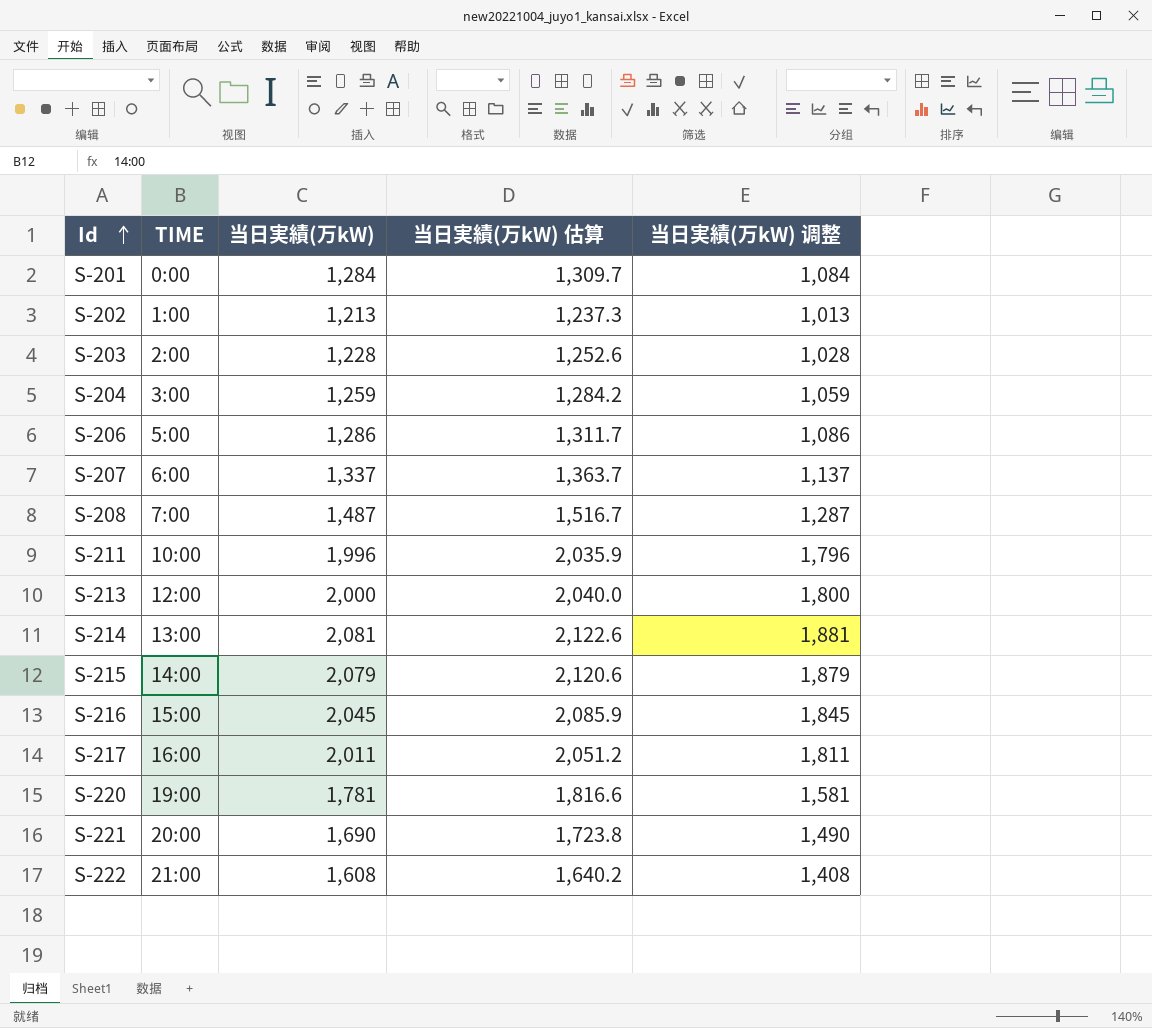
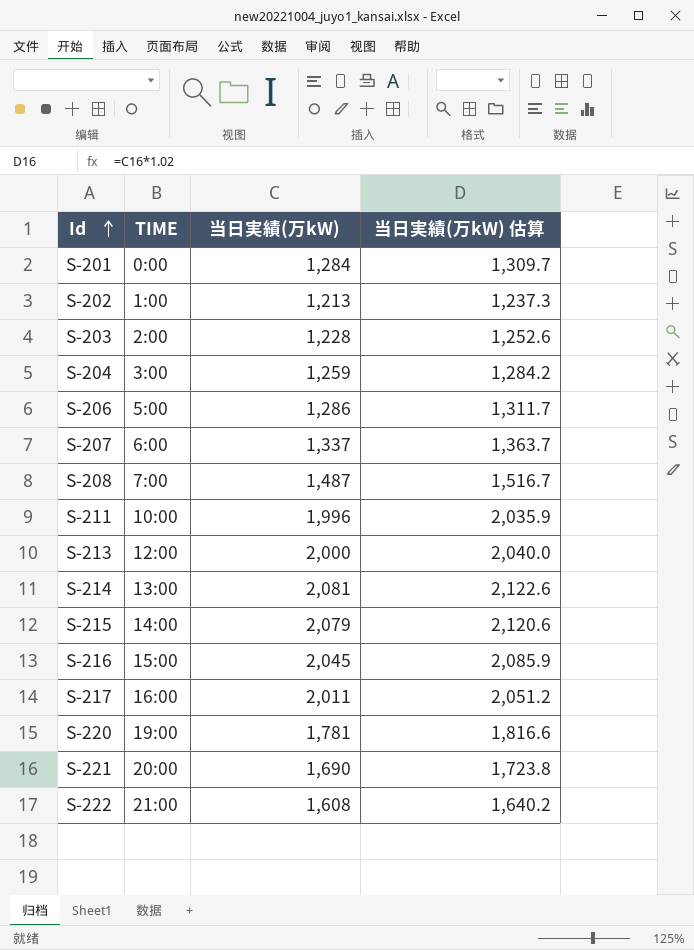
column 当日実績(万kW) 调整 | formula: [当日実績(万kW)] - 200 -> none

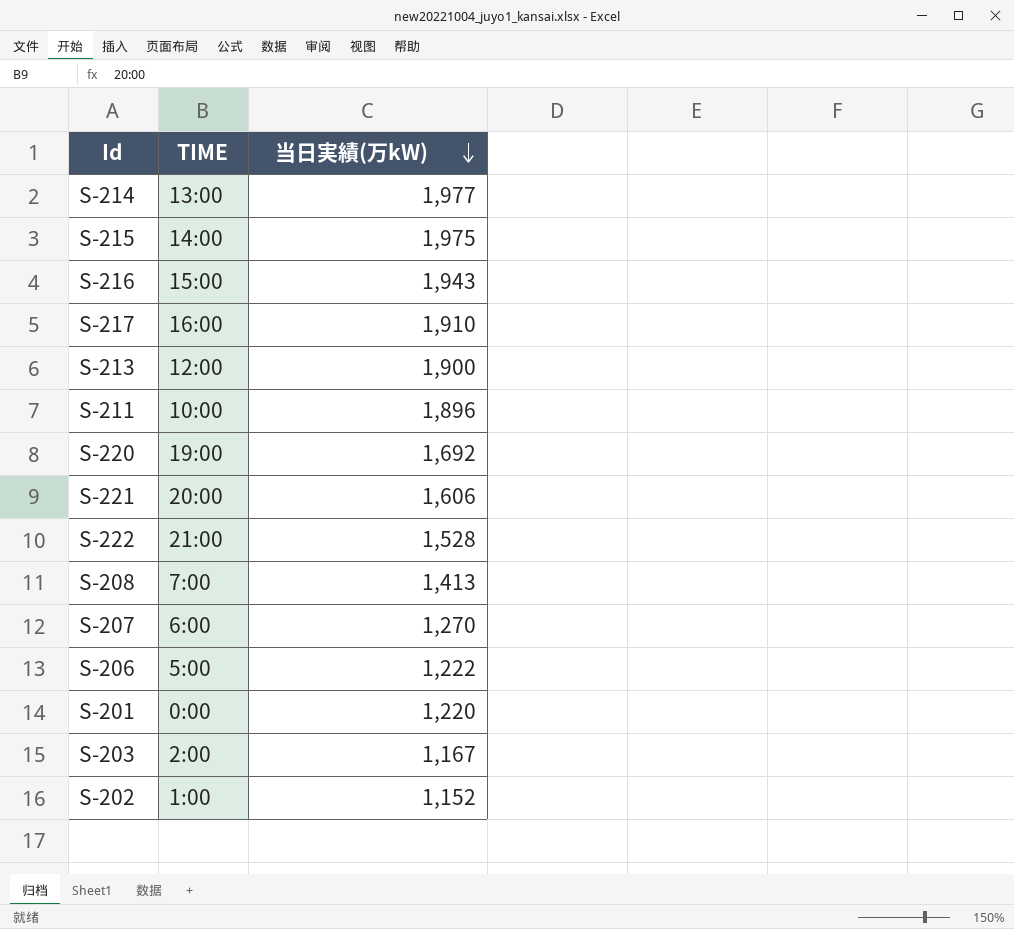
row order: Id ascending -> 当日実績(万kW) descending
column 当日実績(万kW) 估算 | formula: [当日実績(万kW)] * 1.02 -> none
row S-204: 3:00 | 1,259 | 1,284.2 -> none
S-214 | 当日実績(万kW): 2,081 -> 1,977
S-215 | 当日実績(万kW): 2,079 -> 1,975
S-216 | 当日実績(万kW): 2,045 -> 1,943
S-217 | 当日実績(万kW): 2,011 -> 1,910
S-213 | 当日実績(万kW): 2,000 -> 1,900
S-211 | 当日実績(万kW): 1,996 -> 1,896
S-220 | 当日実績(万kW): 1,781 -> 1,692
S-221 | 当日実績(万kW): 1,690 -> 1,606
S-222 | 当日実績(万kW): 1,608 -> 1,528
S-208 | 当日実績(万kW): 1,487 -> 1,413
S-207 | 当日実績(万kW): 1,337 -> 1,270
S-206 | 当日実績(万kW): 1,286 -> 1,222
S-201 | 当日実績(万kW): 1,284 -> 1,220
S-203 | 当日実績(万kW): 1,228 -> 1,167
S-202 | 当日実績(万kW): 1,213 -> 1,152

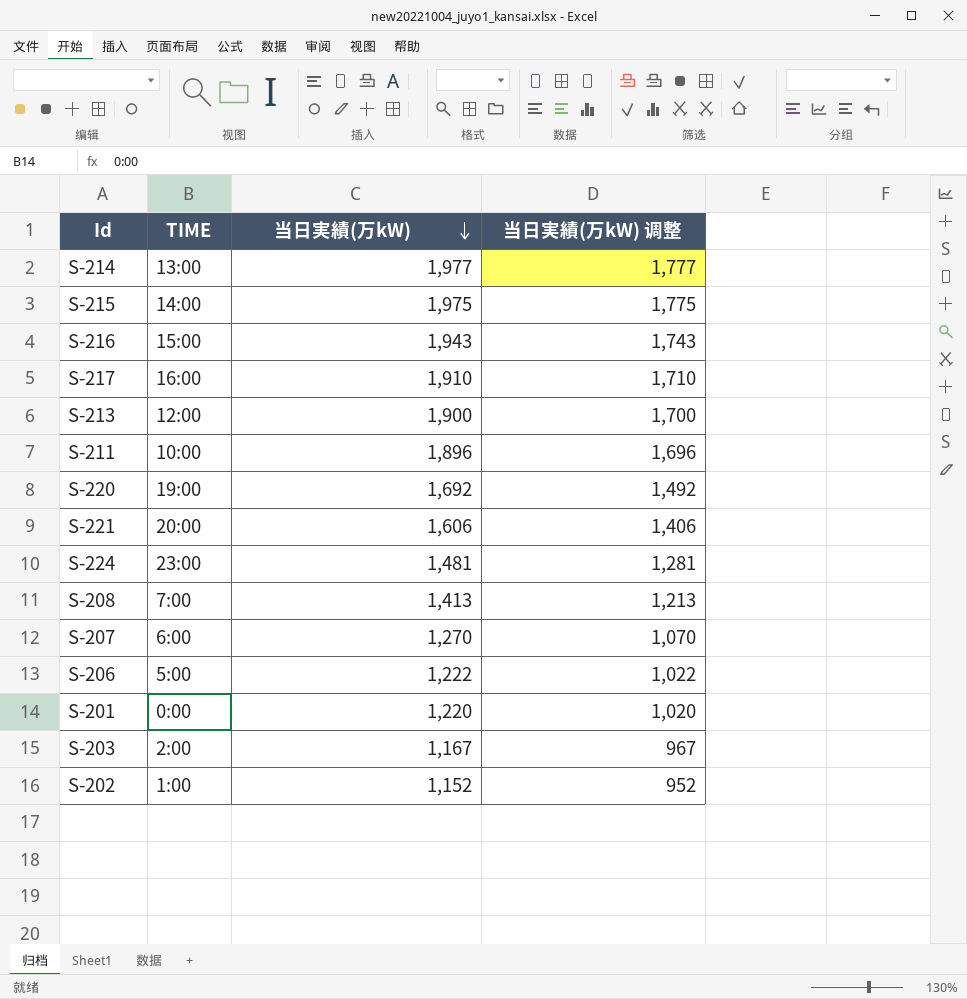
column 当日実績(万kW) 调整 | formula: none -> [当日実績(万kW)] - 200
row S-222: 21:00 | 1,528 -> none
row S-224: none -> 23:00 | 1,481 | 1,281

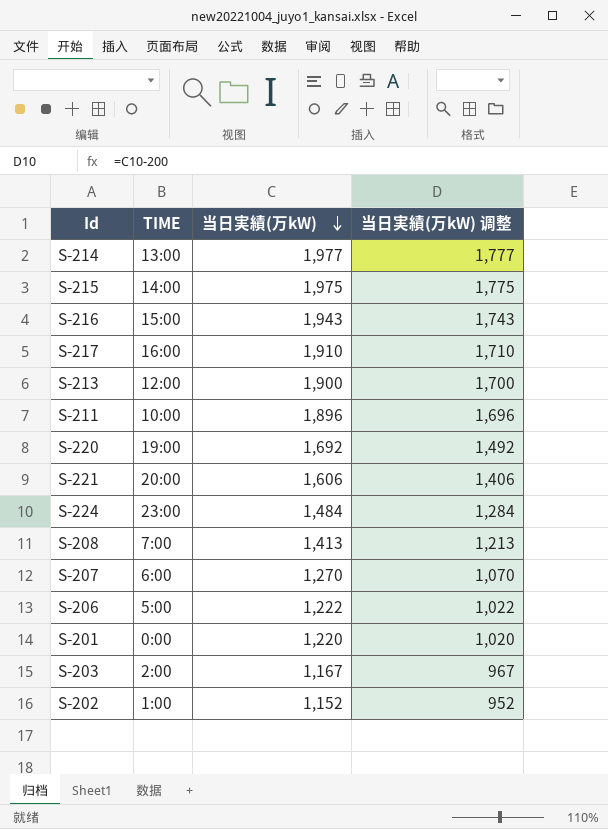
S-224 | 当日実績(万kW): 1,481 -> 1,484
S-224 | 当日実績(万kW) 调整: 1,281 -> 1,284

